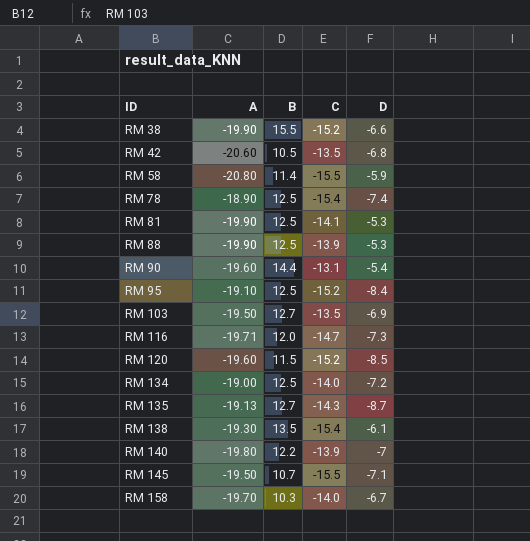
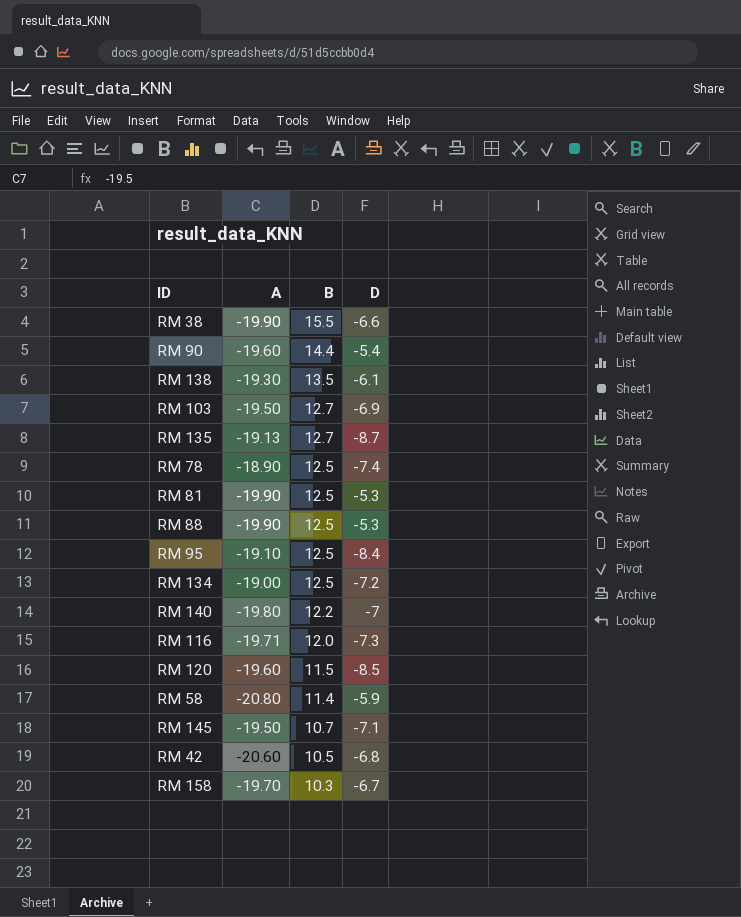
row order: ID ascending -> B descending
column C | position: 4 -> none

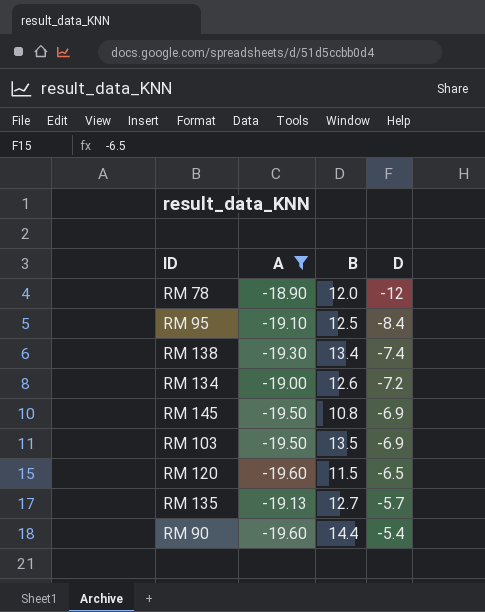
filter: none -> A >= -19.60
row order: B descending -> D ascending
RM 78 | B: 12.5 -> 12.0
RM 78 | D: -7.4 -> -12
RM 138 | B: 13.5 -> 13.4
RM 138 | D: -6.1 -> -7.4
RM 134 | B: 12.5 -> 12.6
RM 145 | B: 10.7 -> 10.8
RM 145 | D: -7.1 -> -6.9
RM 103 | B: 12.7 -> 13.5
RM 120 | D: -8.5 -> -6.5
RM 135 | D: -8.7 -> -5.7

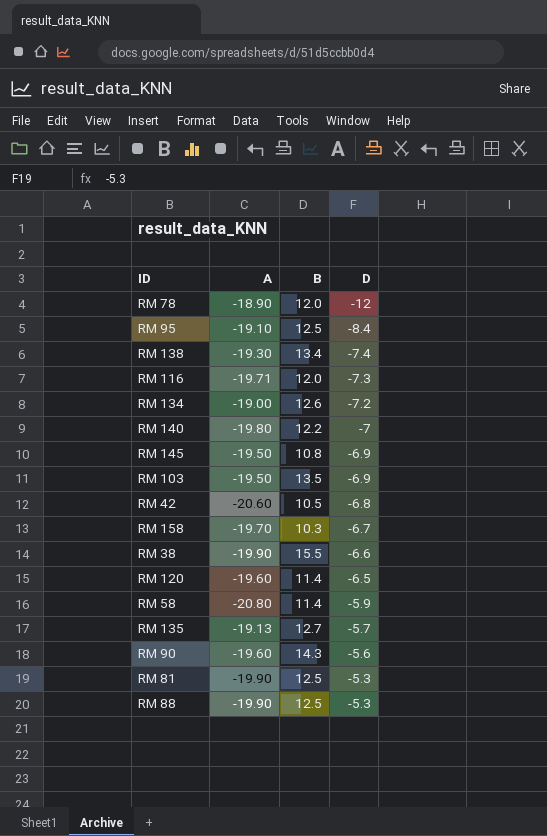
filter: A >= -19.60 -> none
RM 120 | B: 11.5 -> 11.4
RM 90 | B: 14.4 -> 14.3
RM 90 | D: -5.4 -> -5.6

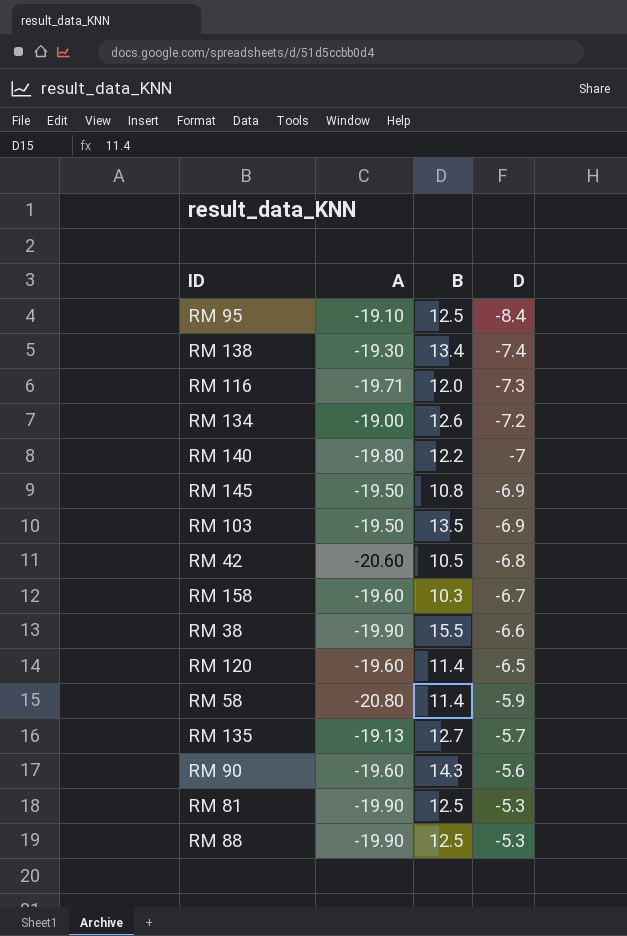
row RM 78: -18.90 | 12.0 | -12 -> none
RM 158 | A: -19.70 -> -19.60

